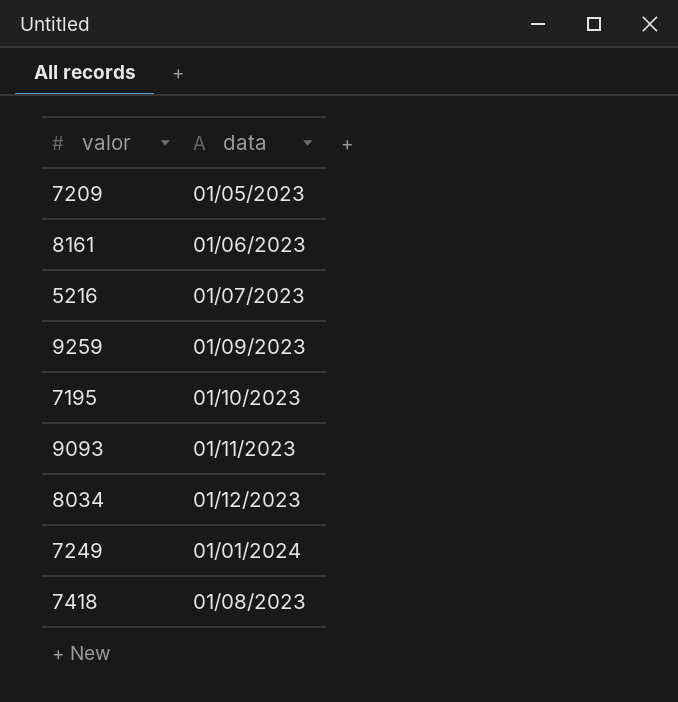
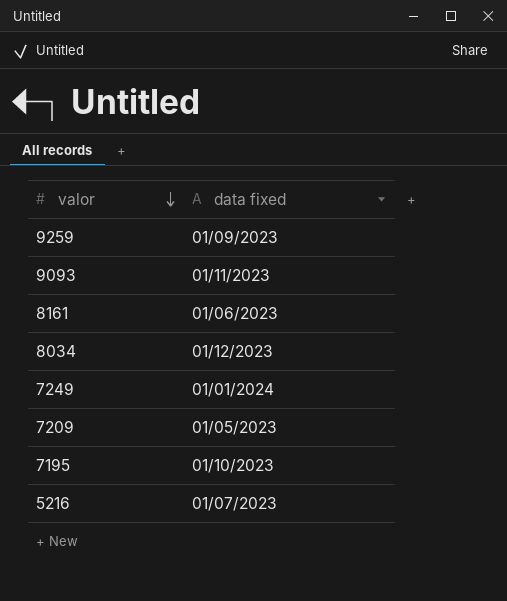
row order: none -> valor descending
column name: data -> data fixed
row 7418: 01/08/2023 -> none

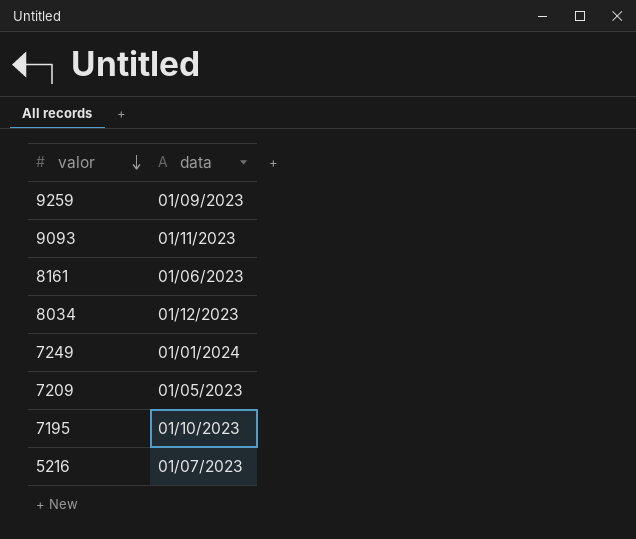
column name: data fixed -> data

